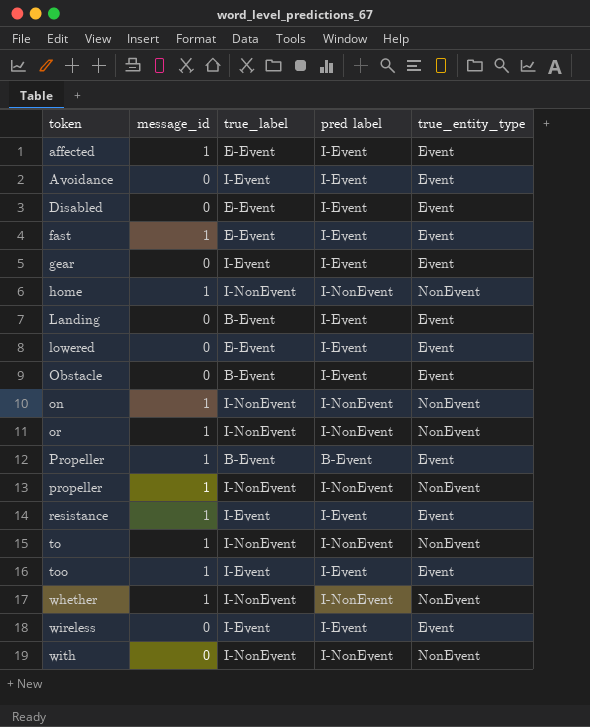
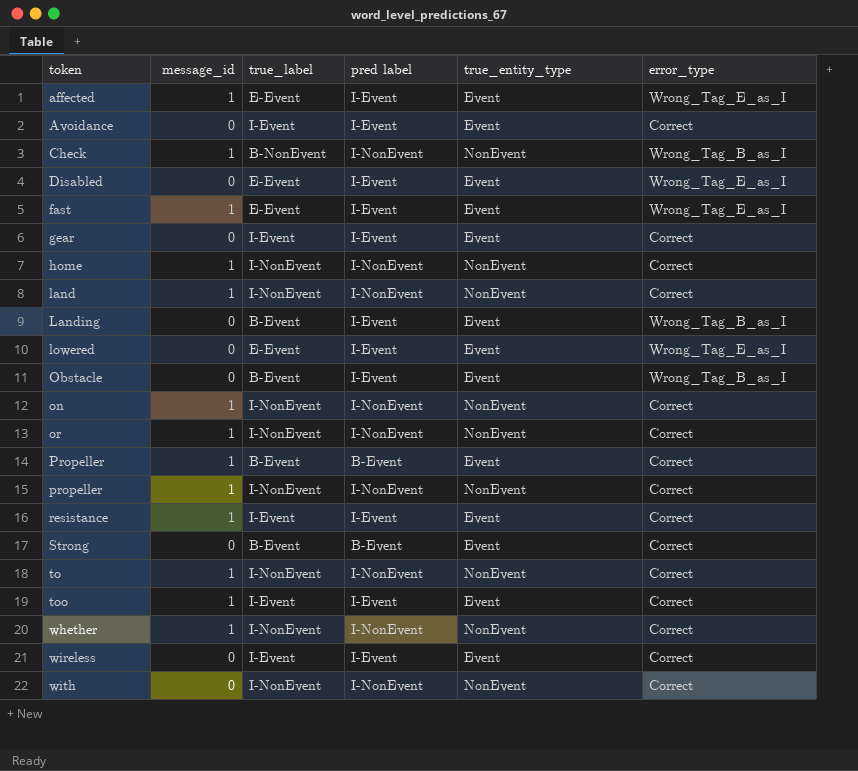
column error_type | position: none -> 6
row Check: none -> 1 | B-NonEvent | I-NonEvent | NonEvent | Wrong_Tag_B_as_I
row land: none -> 1 | I-NonEvent | I-NonEvent | NonEvent | Correct
row Strong: none -> 0 | B-Event | B-Event | Event | Correct

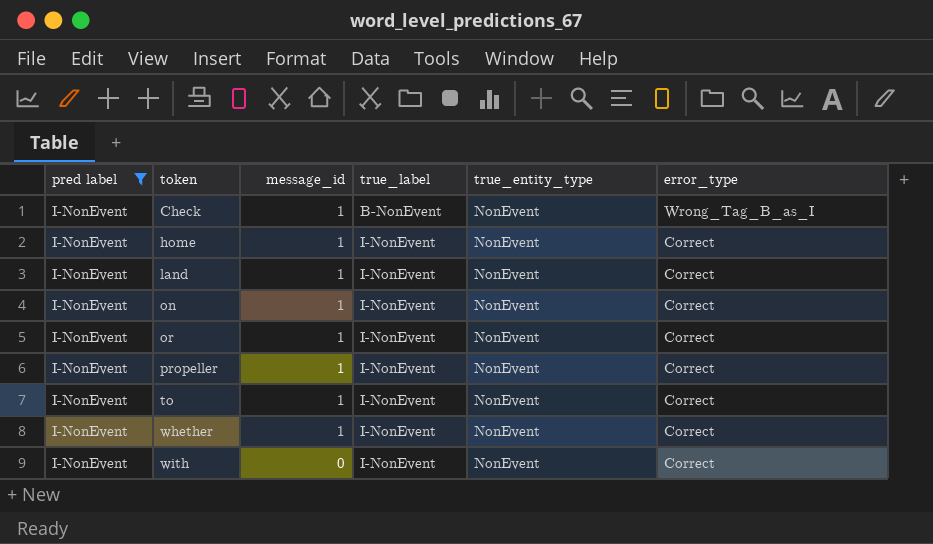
filter: none -> pred label = I-NonEvent
column pred label | position: 4 -> 1

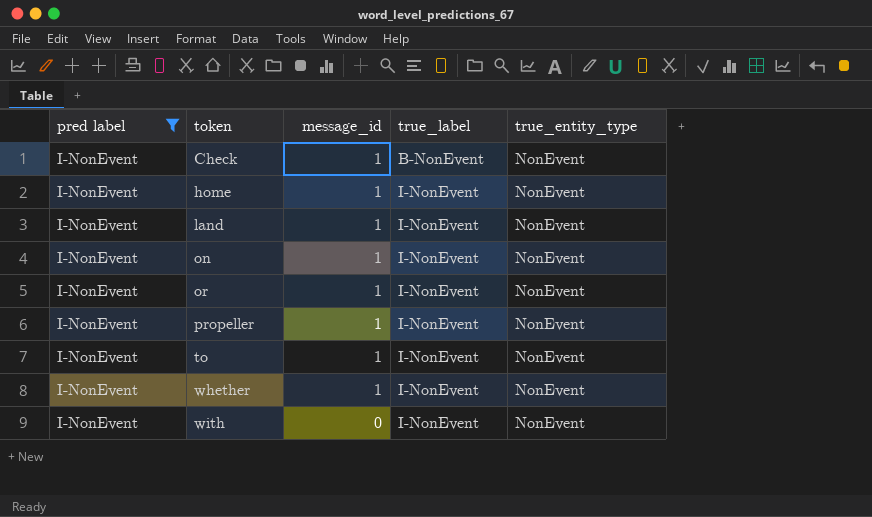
column error_type | position: 6 -> none

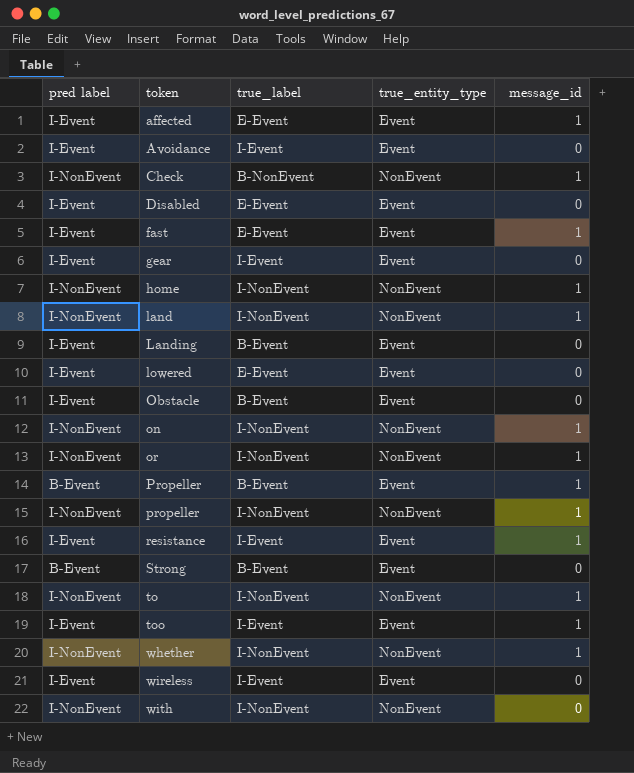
filter: pred label = I-NonEvent -> none
column message_id | position: 3 -> 5

